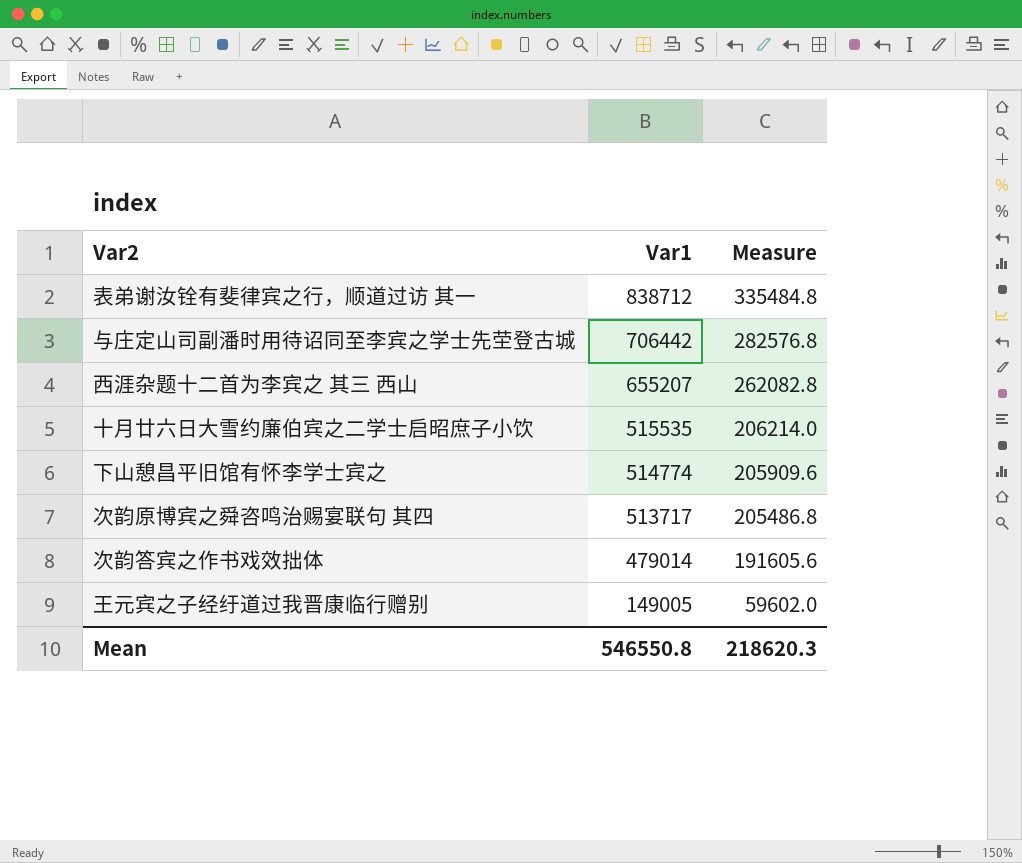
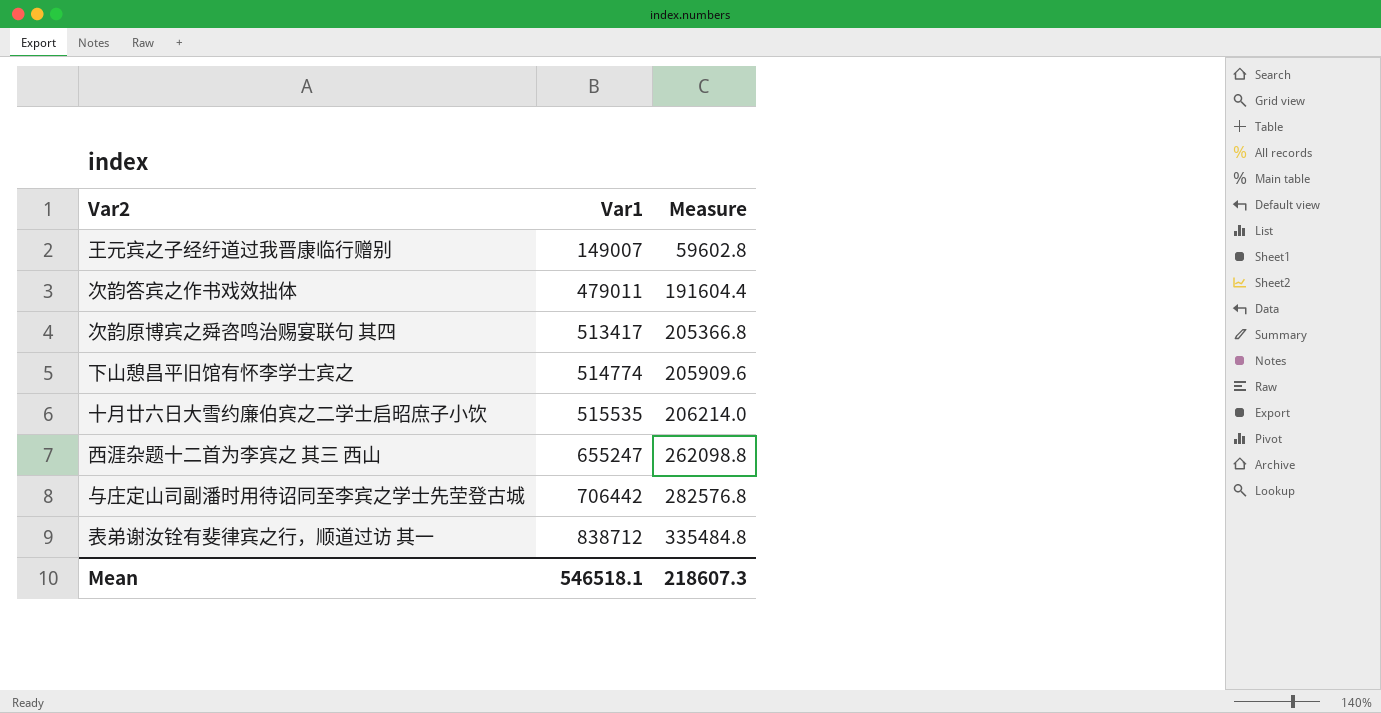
row order: Var1 descending -> Var1 ascending
王元宾之子经纡道过我晋康临行赠别 | Var1: 149005 -> 149007
王元宾之子经纡道过我晋康临行赠别 | Measure: 59602.0 -> 59602.8
次韵答宾之作书戏效拙体 | Var1: 479014 -> 479011
次韵答宾之作书戏效拙体 | Measure: 191605.6 -> 191604.4
次韵原博宾之舜咨鸣治赐宴联句 其四 | Var1: 513717 -> 513417
次韵原博宾之舜咨鸣治赐宴联句 其四 | Measure: 205486.8 -> 205366.8
西涯杂题十二首为李宾之 其三 西山 | Var1: 655207 -> 655247
西涯杂题十二首为李宾之 其三 西山 | Measure: 262082.8 -> 262098.8
Mean | Var1: 546550.8 -> 546518.1
Mean | Measure: 218620.3 -> 218607.3

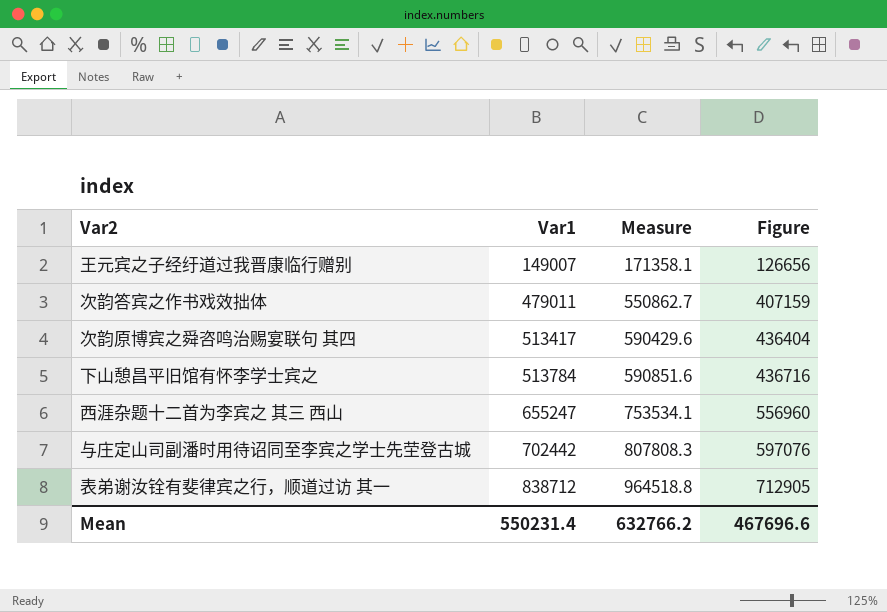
column Measure | formula: [Var1] * 0.4 -> [Var1] * 1.15
column Figure | formula: none -> [Var1] * 0.85
row 十月廿六日大雪约廉伯宾之二学士启昭庶子小饮: 515535 | 206214.0 -> none
下山憩昌平旧馆有怀李学士宾之 | Var1: 514774 -> 513784
与庄定山司副潘时用待诏同至李宾之学士先茔登古城 | Var1: 706442 -> 702442
Mean | Var1: 546518.1 -> 550231.4
Mean | Measure: 218607.3 -> 632766.2

